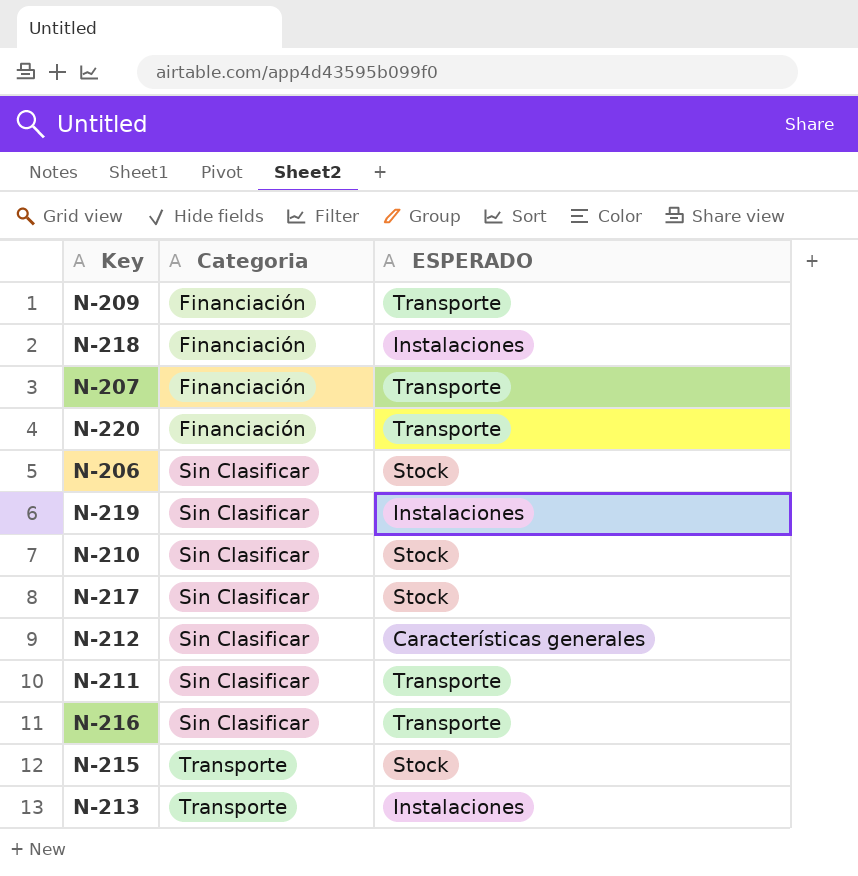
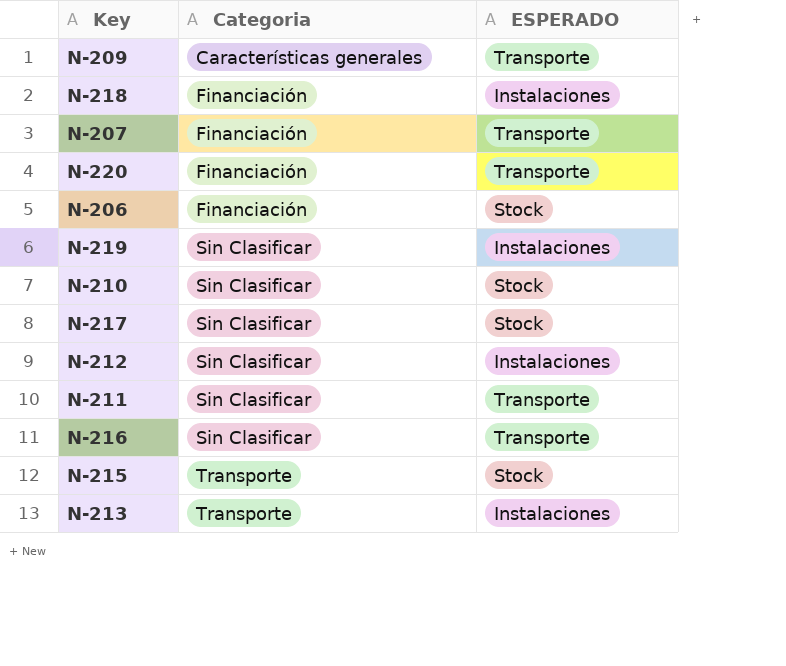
N-209 | Categoria: Financiación -> Características generales
N-206 | Categoria: Sin Clasificar -> Financiación
N-212 | ESPERADO: Características generales -> Instalaciones

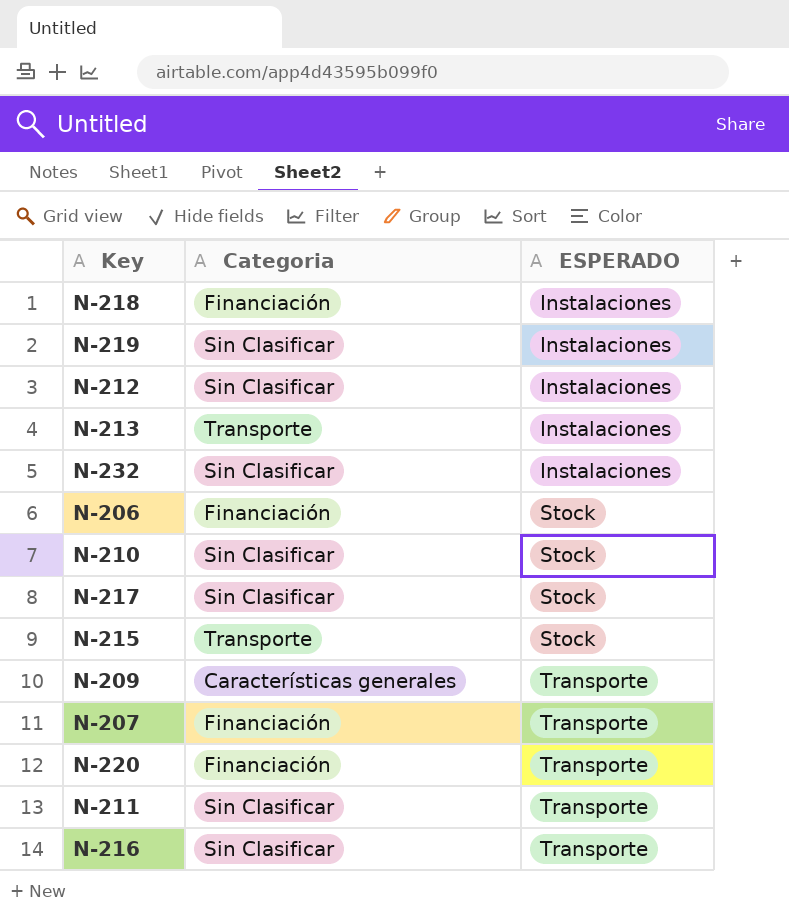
row order: Categoria ascending -> ESPERADO ascending
row N-232: none -> Sin Clasificar | Instalaciones

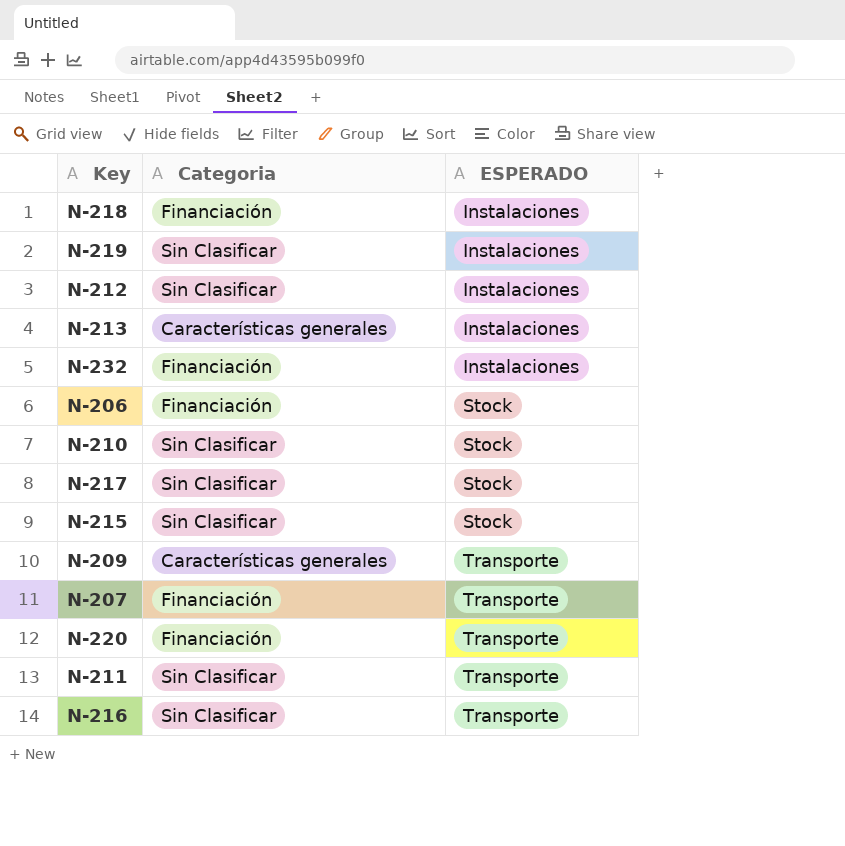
N-213 | Categoria: Transporte -> Características generales
N-232 | Categoria: Sin Clasificar -> Financiación
N-215 | Categoria: Transporte -> Sin Clasificar

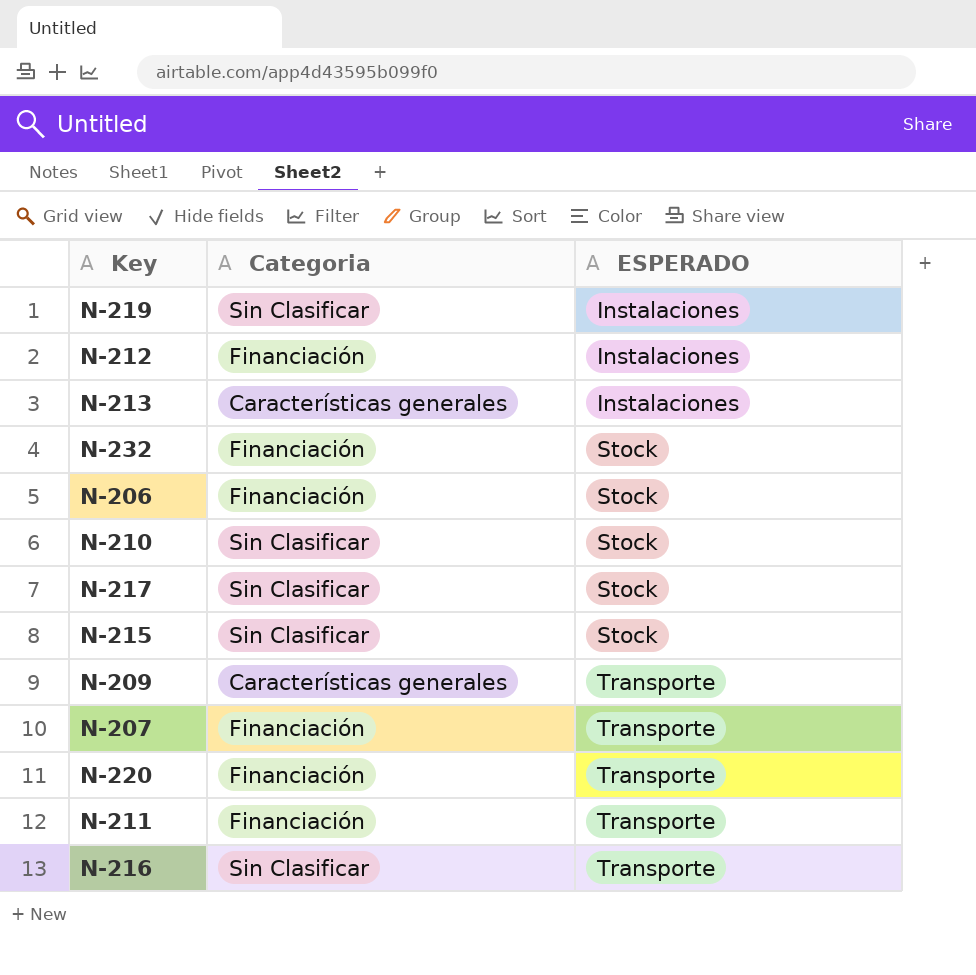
row N-218: Financiación | Instalaciones -> none
N-212 | Categoria: Sin Clasificar -> Financiación
N-232 | ESPERADO: Instalaciones -> Stock
N-211 | Categoria: Sin Clasificar -> Financiación

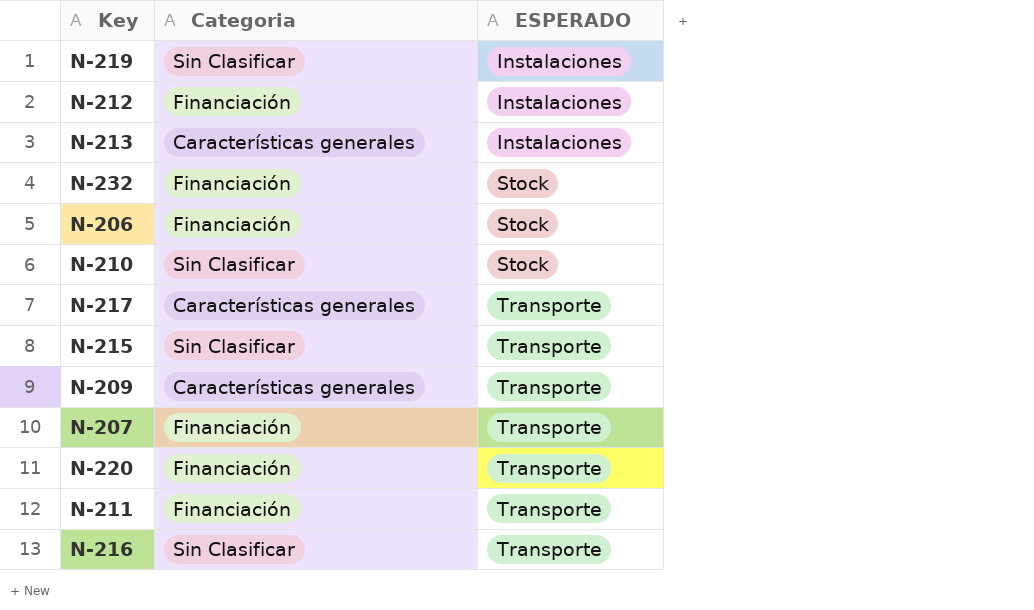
N-217 | Categoria: Sin Clasificar -> Características generales
N-217 | ESPERADO: Stock -> Transporte
N-215 | ESPERADO: Stock -> Transporte

